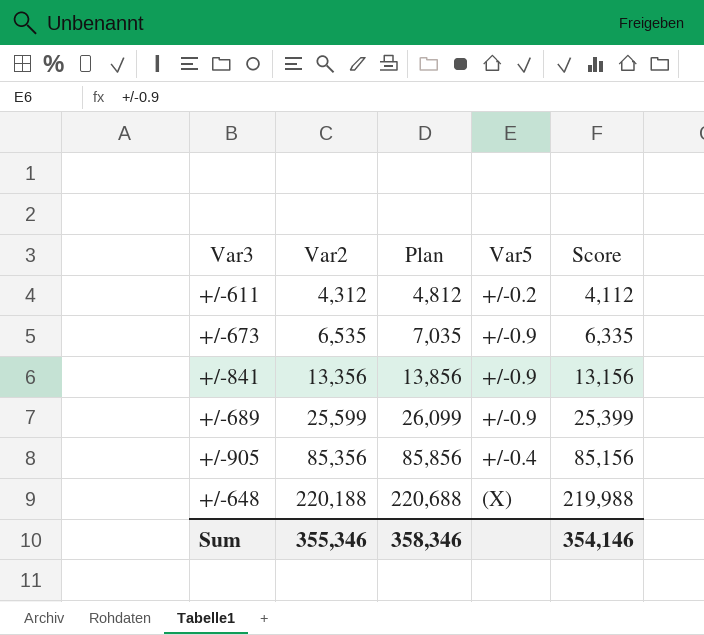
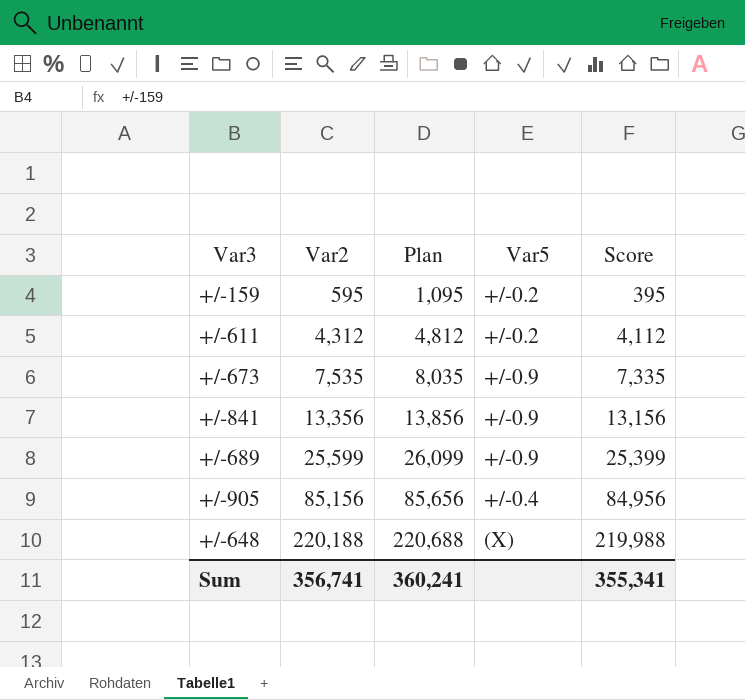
row +/-159: none -> 595 | 1,095 | +/-0.2 | 395
+/-673 | Var2: 6,535 -> 7,535
+/-673 | Plan: 7,035 -> 8,035
+/-673 | Score: 6,335 -> 7,335
+/-905 | Var2: 85,356 -> 85,156
+/-905 | Plan: 85,856 -> 85,656
+/-905 | Score: 85,156 -> 84,956
Sum | Var2: 355,346 -> 356,741
Sum | Plan: 358,346 -> 360,241
Sum | Score: 354,146 -> 355,341

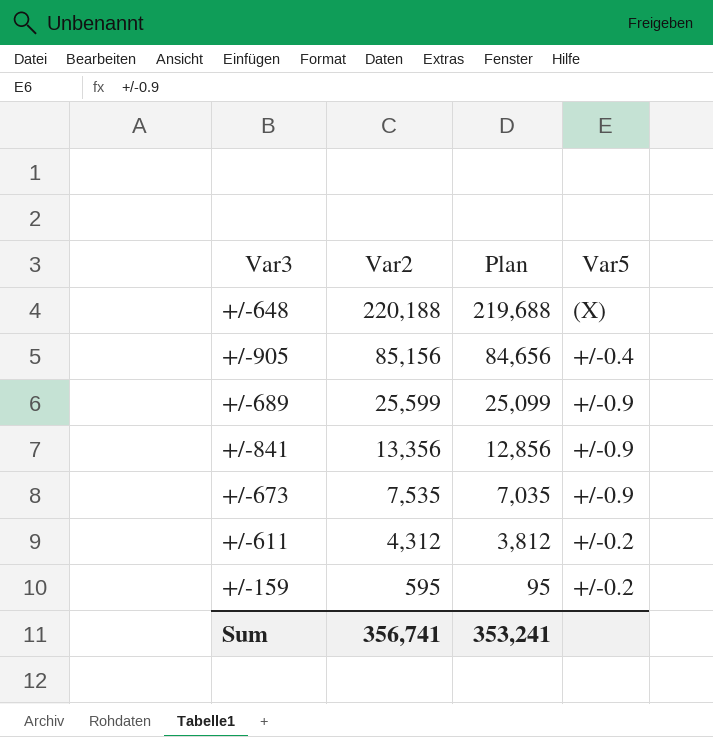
row order: Var2 ascending -> Var2 descending
column Score | formula: [Var2] - 200 -> none
column Plan | formula: [Var2] + 500 -> [Var2] - 500
Sum | Plan: 360,241 -> 353,241

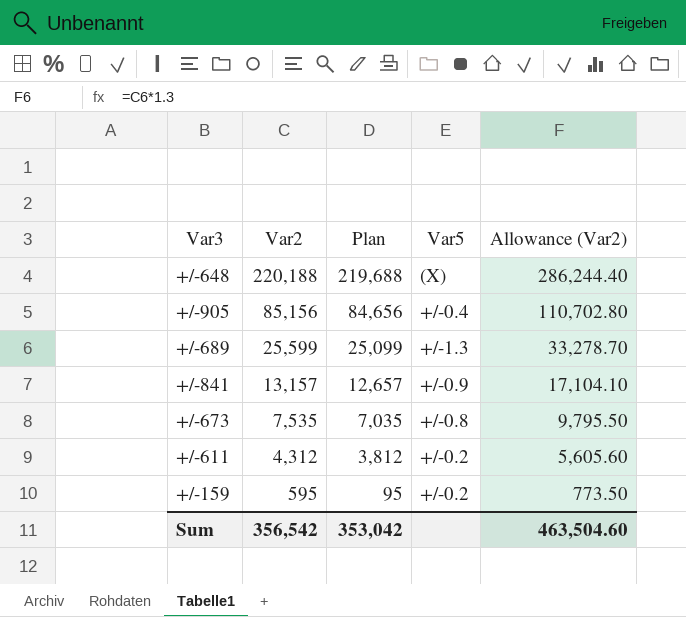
column Allowance (Var2) | formula: none -> [Var2] * 1.3
+/-689 | Var5: +/-0.9 -> +/-1.3
+/-841 | Var2: 13,356 -> 13,157
+/-841 | Plan: 12,856 -> 12,657
+/-673 | Var5: +/-0.9 -> +/-0.8
Sum | Var2: 356,741 -> 356,542
Sum | Plan: 353,241 -> 353,042

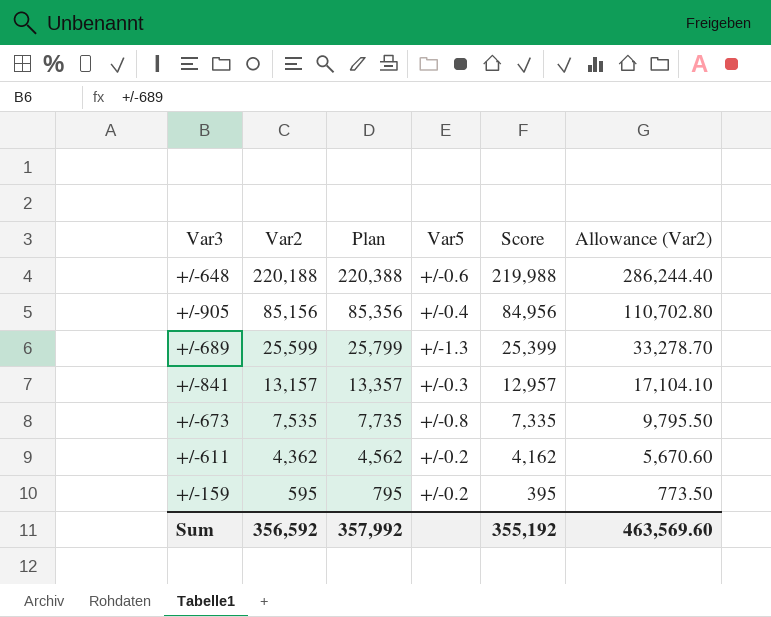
column Plan | formula: [Var2] - 500 -> [Var2] + 200
column Score | formula: none -> [Var2] - 200
+/-648 | Var5: (X) -> +/-0.6
+/-841 | Var5: +/-0.9 -> +/-0.3
+/-611 | Var2: 4,312 -> 4,362
+/-611 | Allowance (Var2): 5,605.60 -> 5,670.60
Sum | Var2: 356,542 -> 356,592
Sum | Plan: 353,042 -> 357,992
Sum | Allowance (Var2): 463,504.60 -> 463,569.60

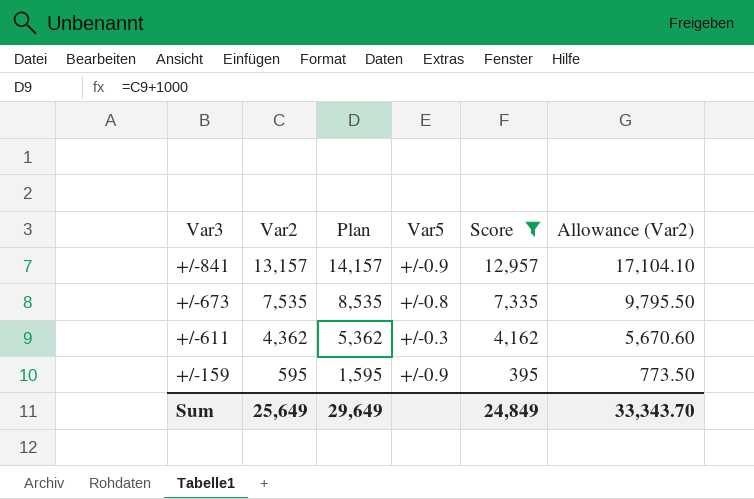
filter: none -> Score <= 12,957
column Plan | formula: [Var2] + 200 -> [Var2] + 1000
+/-841 | Var5: +/-0.3 -> +/-0.9
+/-611 | Var5: +/-0.2 -> +/-0.3
+/-159 | Var5: +/-0.2 -> +/-0.9
Sum | Var2: 356,592 -> 25,649
Sum | Plan: 357,992 -> 29,649
Sum | Score: 355,192 -> 24,849
Sum | Allowance (Var2): 463,569.60 -> 33,343.70

